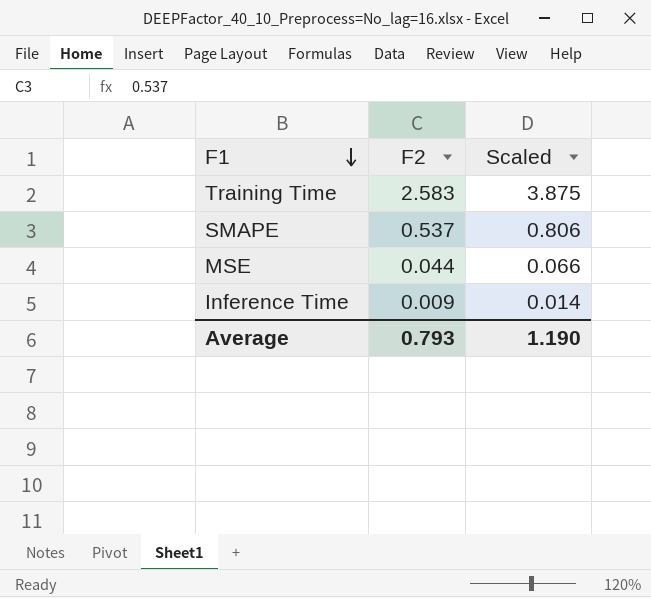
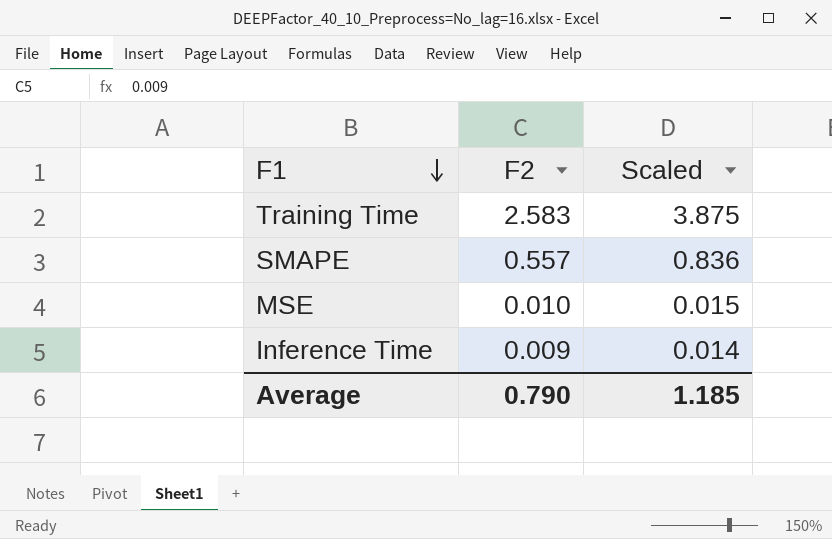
SMAPE | F2: 0.537 -> 0.557
SMAPE | Scaled: 0.806 -> 0.836
MSE | F2: 0.044 -> 0.010
MSE | Scaled: 0.066 -> 0.015
Average | F2: 0.793 -> 0.790
Average | Scaled: 1.190 -> 1.185

